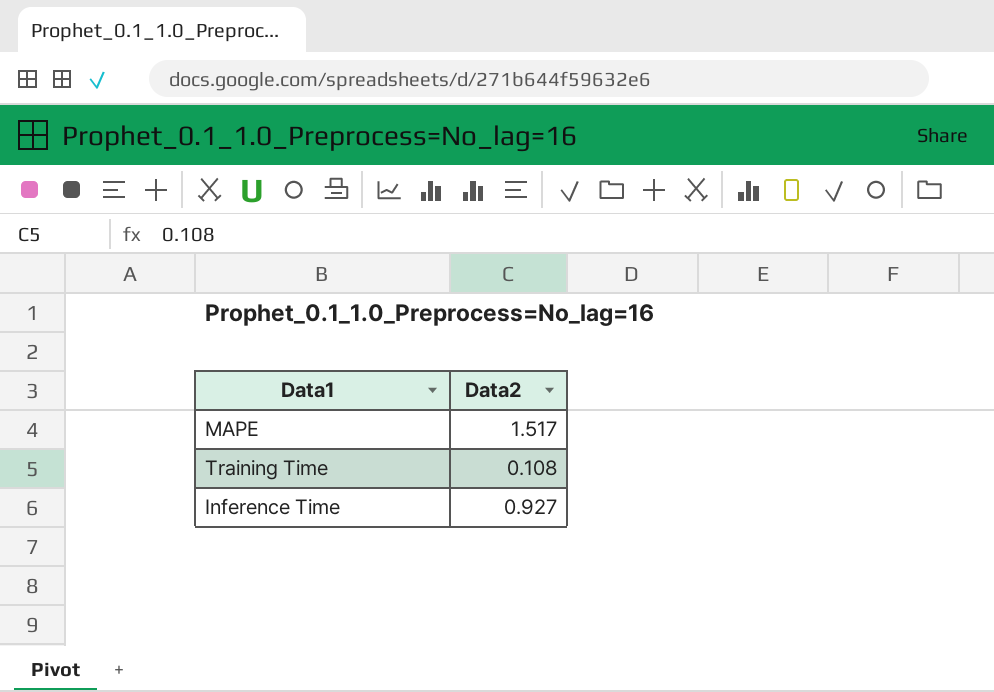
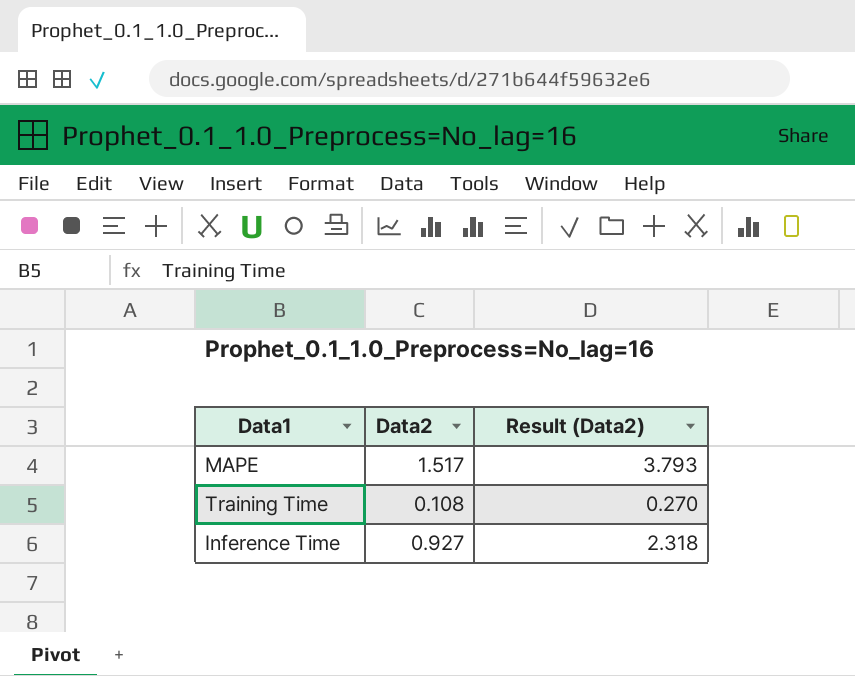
column Result (Data2) | formula: none -> [Data2] * 2.5

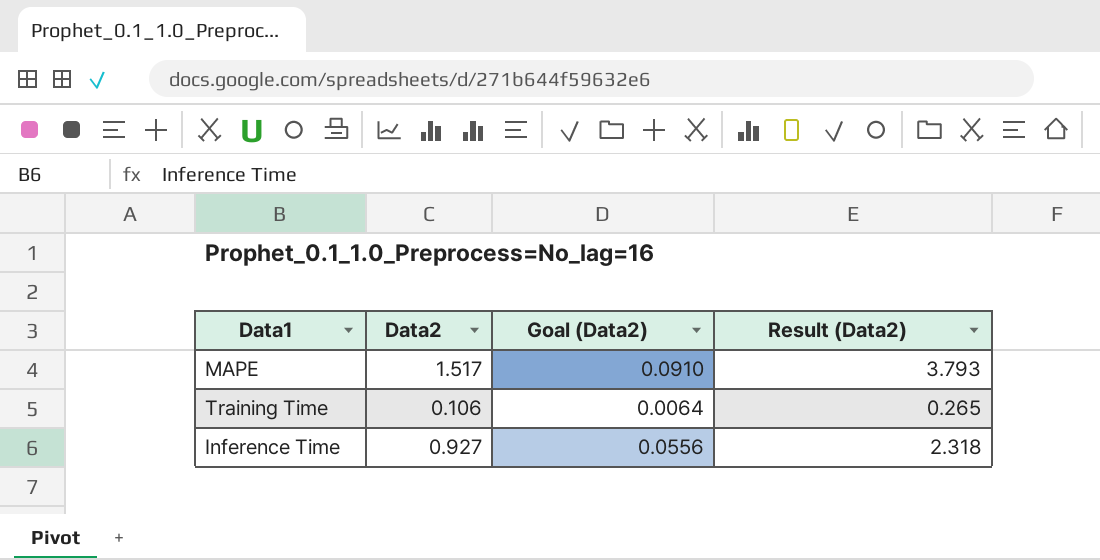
column Goal (Data2) | formula: none -> [Data2] * 0.06
Training Time | Data2: 0.108 -> 0.106
Training Time | Result (Data2): 0.270 -> 0.265

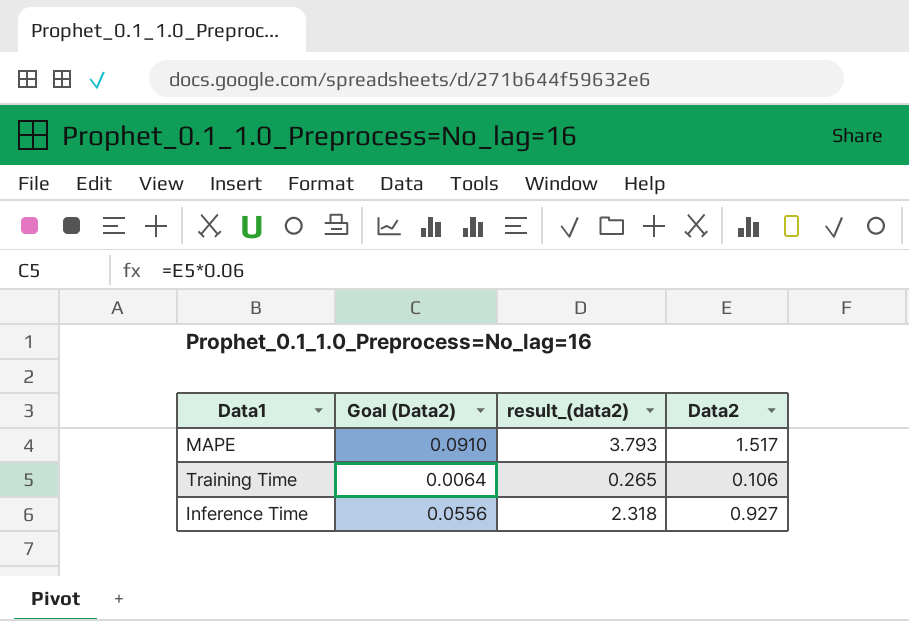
column name: Result (Data2) -> result_(data2)
column Data2 | position: 2 -> 4

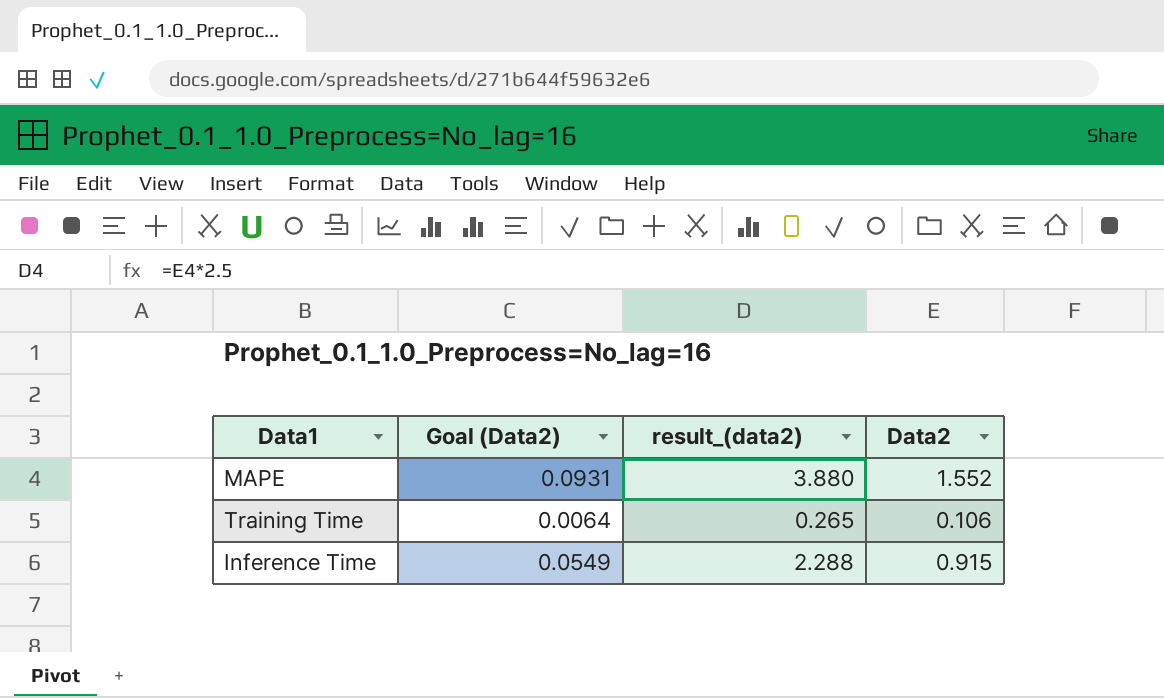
MAPE | Goal (Data2): 0.0910 -> 0.0931
MAPE | result_(data2): 3.793 -> 3.880
MAPE | Data2: 1.517 -> 1.552
Inference Time | Goal (Data2): 0.0556 -> 0.0549
Inference Time | result_(data2): 2.318 -> 2.288
Inference Time | Data2: 0.927 -> 0.915

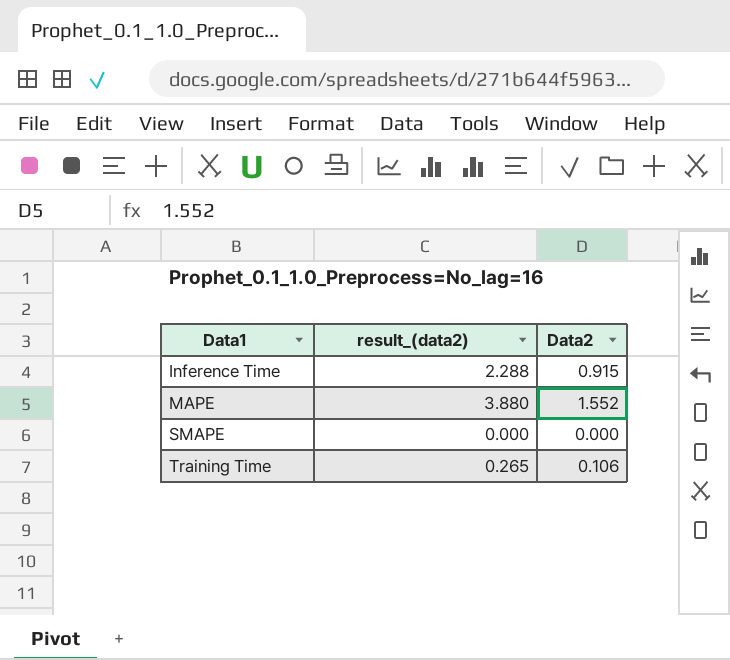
row order: none -> Data1 ascending
column Goal (Data2) | formula: [Data2] * 0.06 -> none
row SMAPE: none -> 0.000 | 0.000

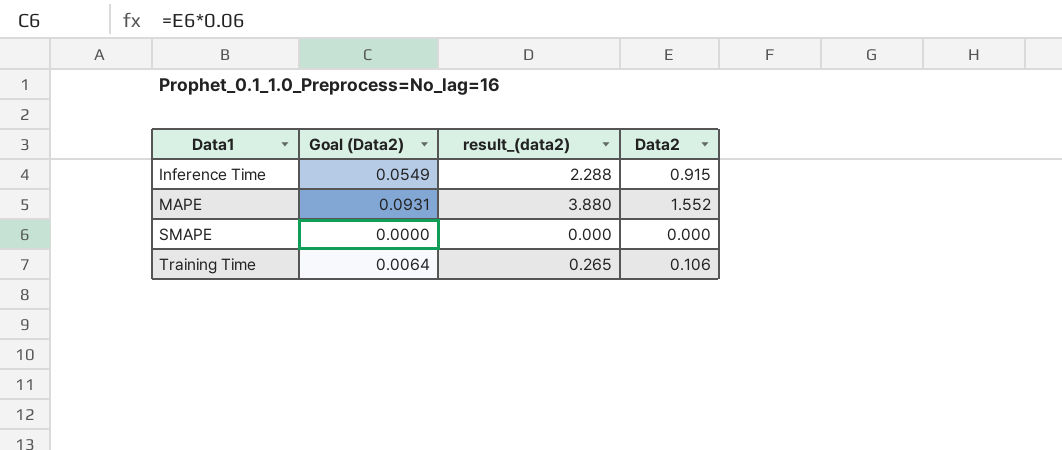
column Goal (Data2) | formula: none -> [Data2] * 0.06

